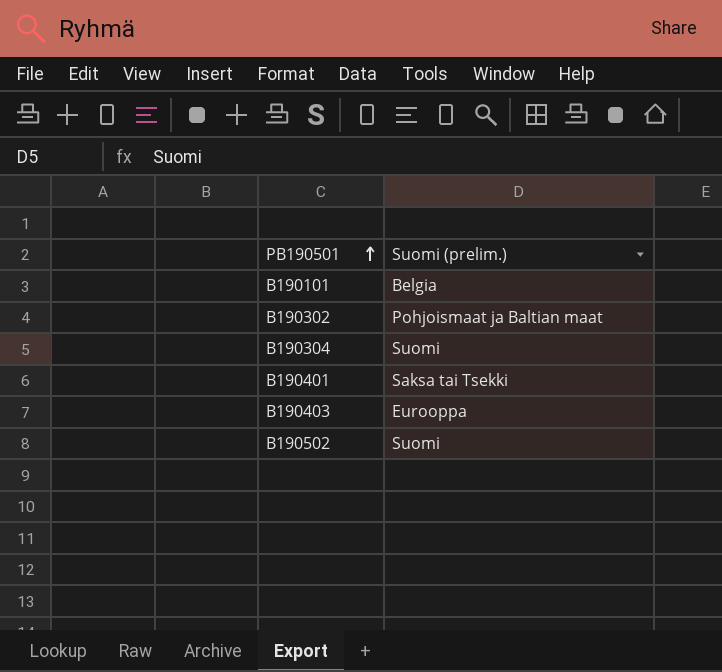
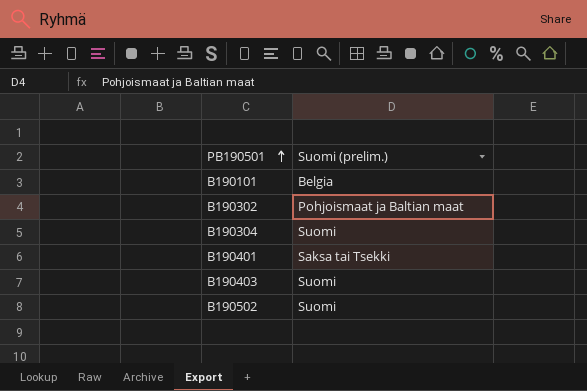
B190403 | Suomi (prelim.): Eurooppa -> Suomi

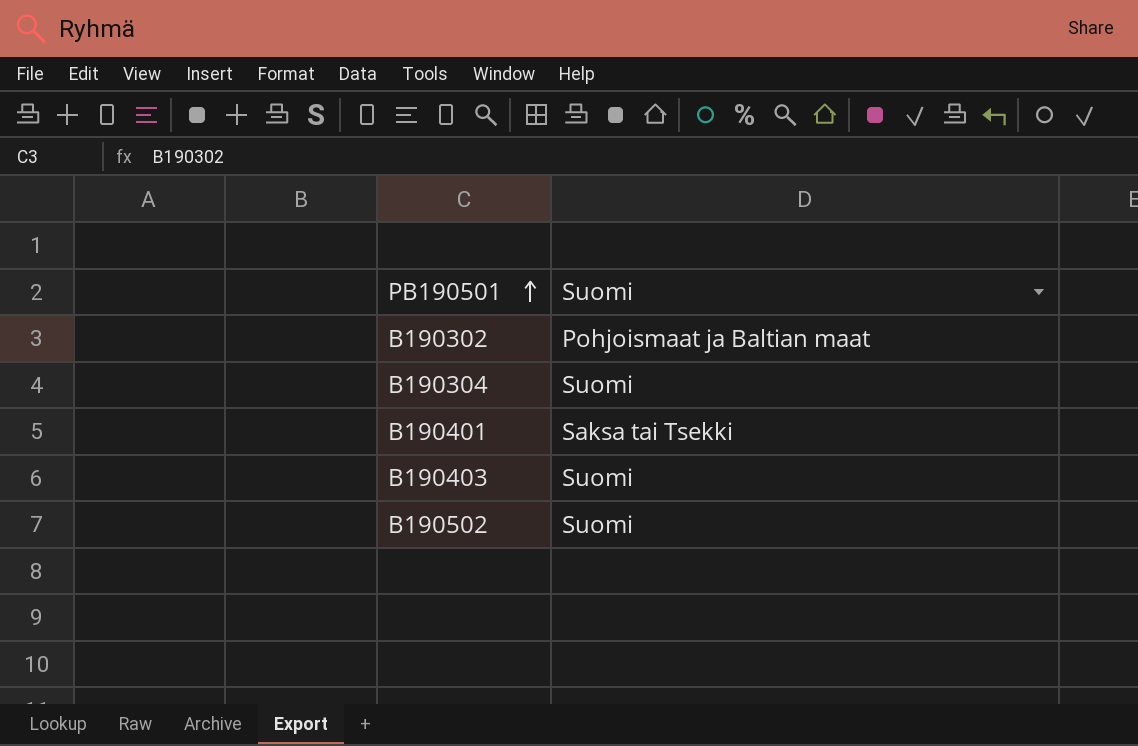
column name: Suomi (prelim.) -> Suomi
row B190101: Belgia -> none

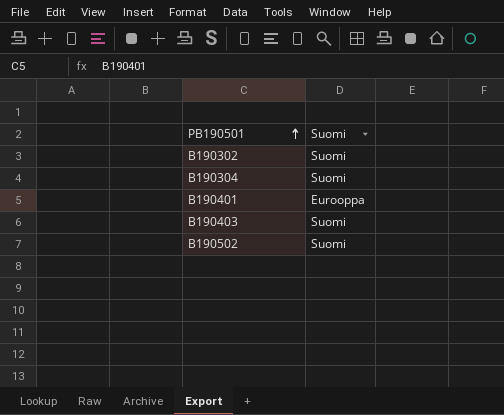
B190302 | Suomi: Pohjoismaat ja Baltian maat -> Suomi
B190401 | Suomi: Saksa tai Tsekki -> Eurooppa

